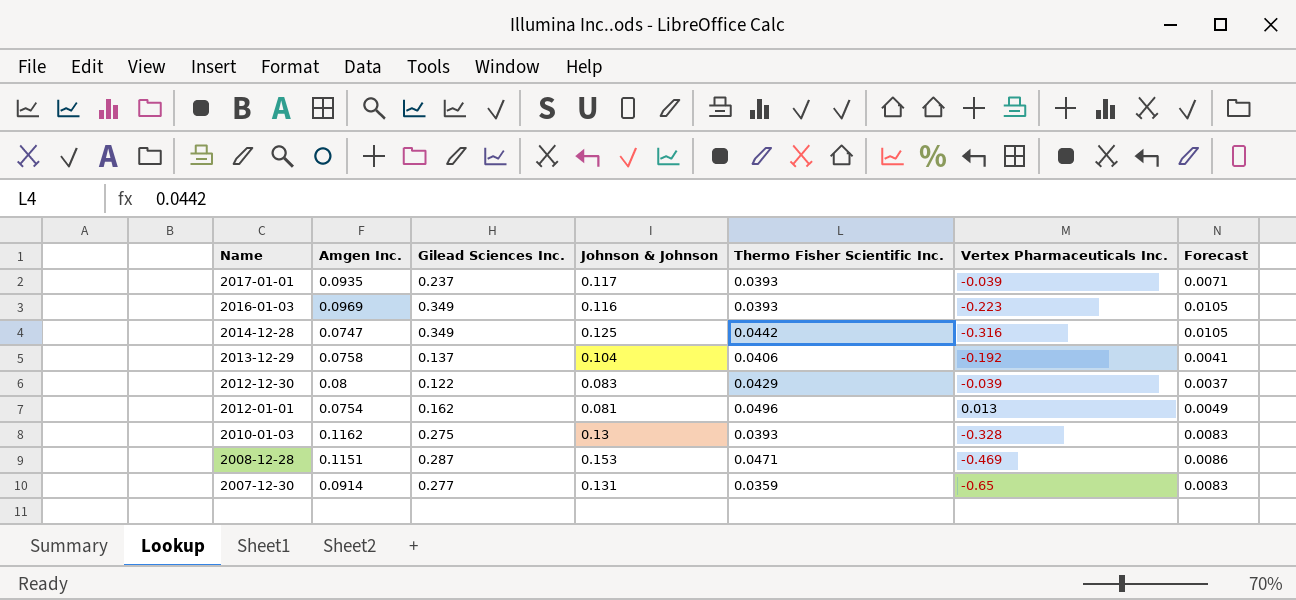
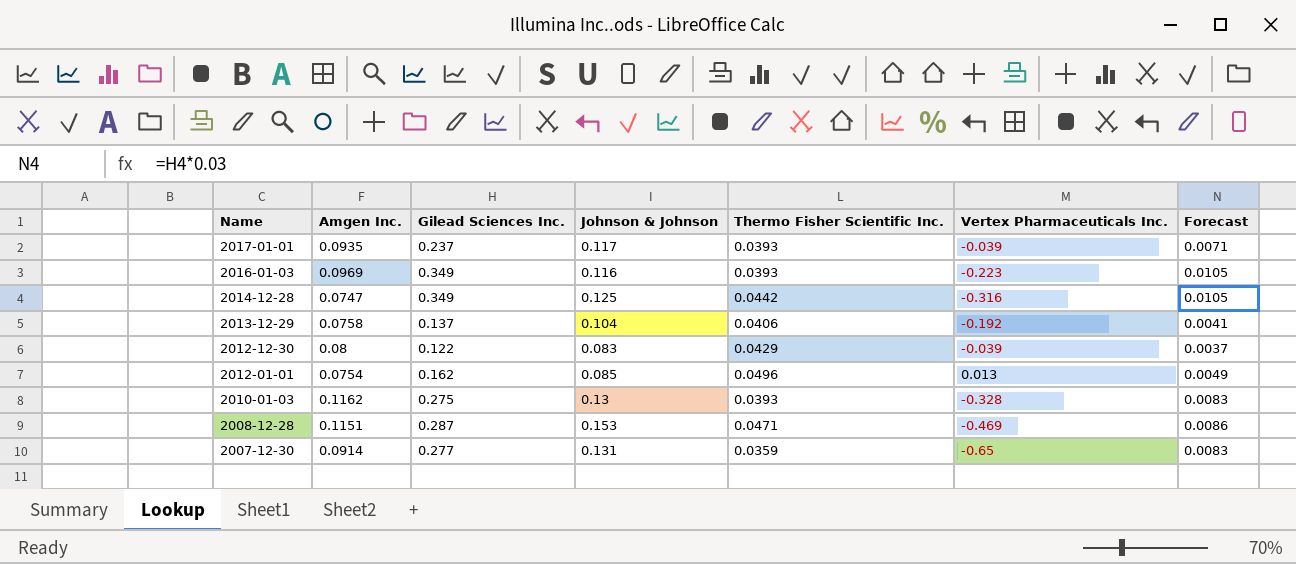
2012-01-01 | Johnson & Johnson: 0.081 -> 0.085

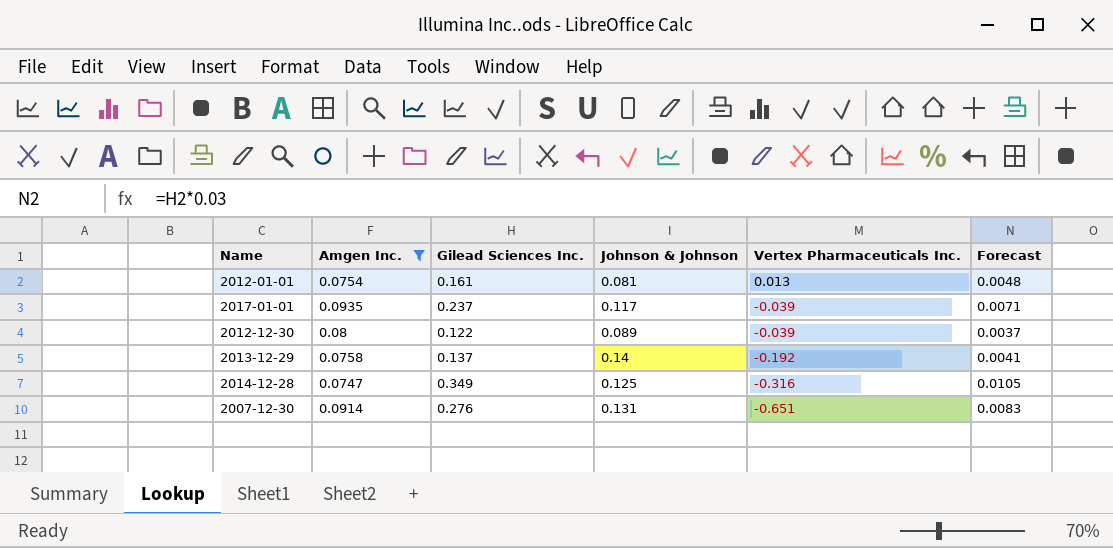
filter: none -> Amgen Inc. <= 0.0935
row order: Name descending -> Vertex Pharmaceuticals Inc. descending
column Thermo Fisher Scientific Inc. | position: 5 -> none
2012-01-01 | Gilead Sciences Inc.: 0.162 -> 0.161
2012-01-01 | Johnson & Johnson: 0.085 -> 0.081
2012-01-01 | Forecast: 0.0049 -> 0.0048
2012-12-30 | Johnson & Johnson: 0.083 -> 0.089
2013-12-29 | Johnson & Johnson: 0.104 -> 0.14
2007-12-30 | Gilead Sciences Inc.: 0.277 -> 0.276
2007-12-30 | Vertex Pharmaceuticals Inc.: -0.65 -> -0.651

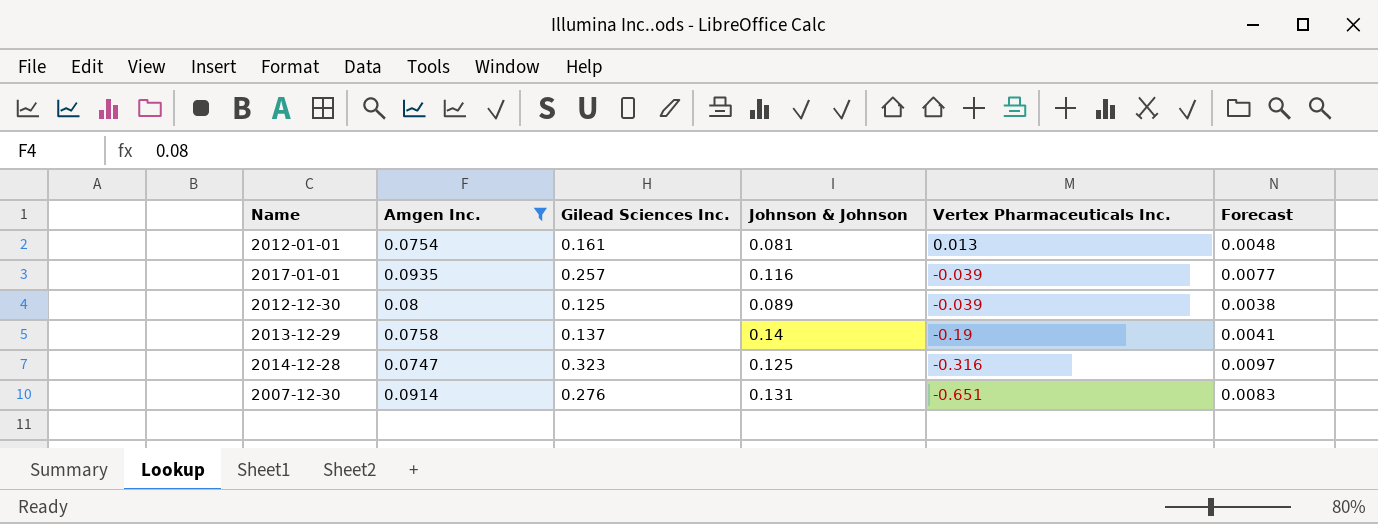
2017-01-01 | Gilead Sciences Inc.: 0.237 -> 0.257
2017-01-01 | Johnson & Johnson: 0.117 -> 0.116
2017-01-01 | Forecast: 0.0071 -> 0.0077
2012-12-30 | Gilead Sciences Inc.: 0.122 -> 0.125
2012-12-30 | Forecast: 0.0037 -> 0.0038
2013-12-29 | Vertex Pharmaceuticals Inc.: -0.192 -> -0.19
2014-12-28 | Gilead Sciences Inc.: 0.349 -> 0.323
2014-12-28 | Forecast: 0.0105 -> 0.0097

